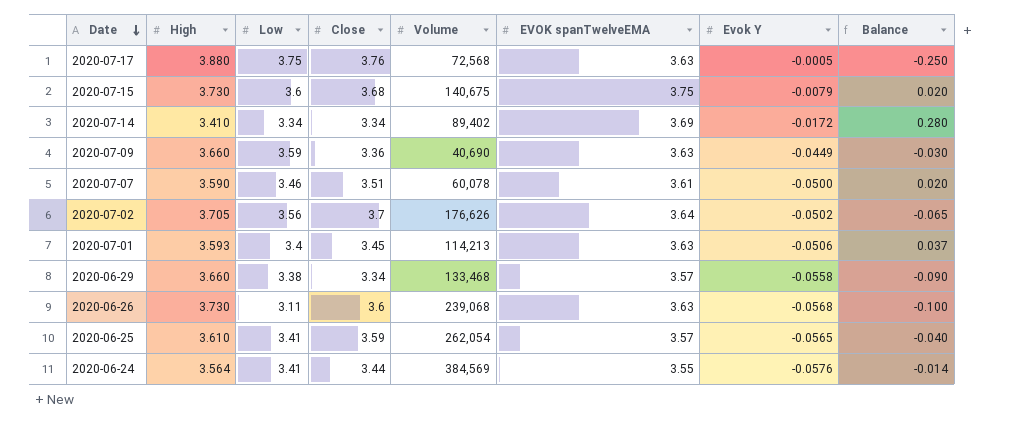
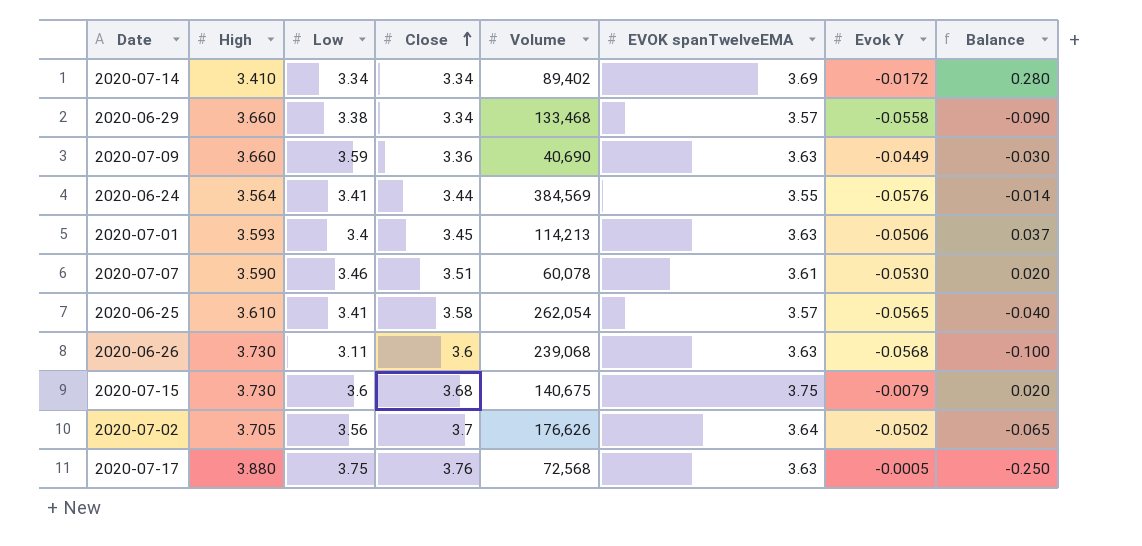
row order: Date descending -> Close ascending
2020-07-07 | Evok Y: -0.0500 -> -0.0530
2020-06-25 | Close: 3.59 -> 3.58

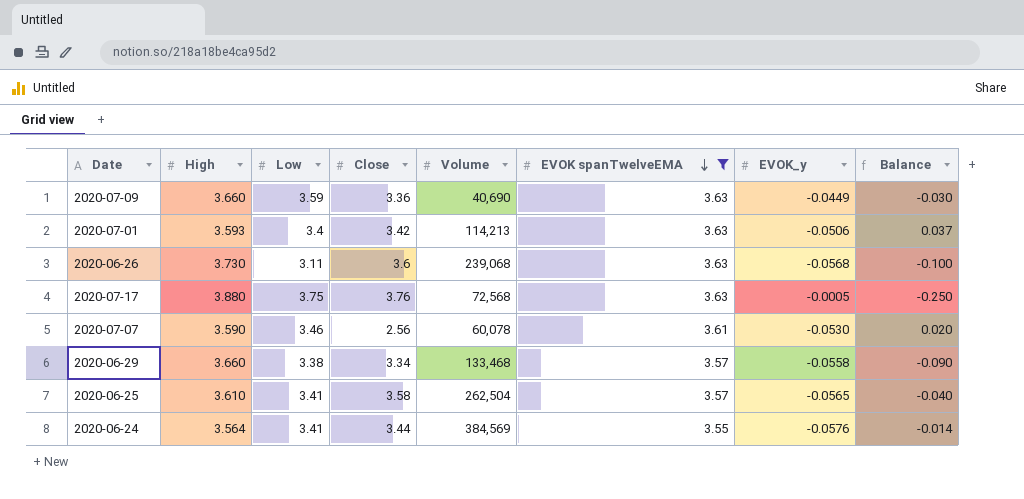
filter: none -> EVOK spanTwelveEMA <= 3.63
row order: Close ascending -> EVOK spanTwelveEMA descending
column name: Evok Y -> EVOK_y
2020-07-01 | Close: 3.45 -> 3.42
2020-07-07 | Close: 3.51 -> 2.56
2020-06-25 | Volume: 262,054 -> 262,504

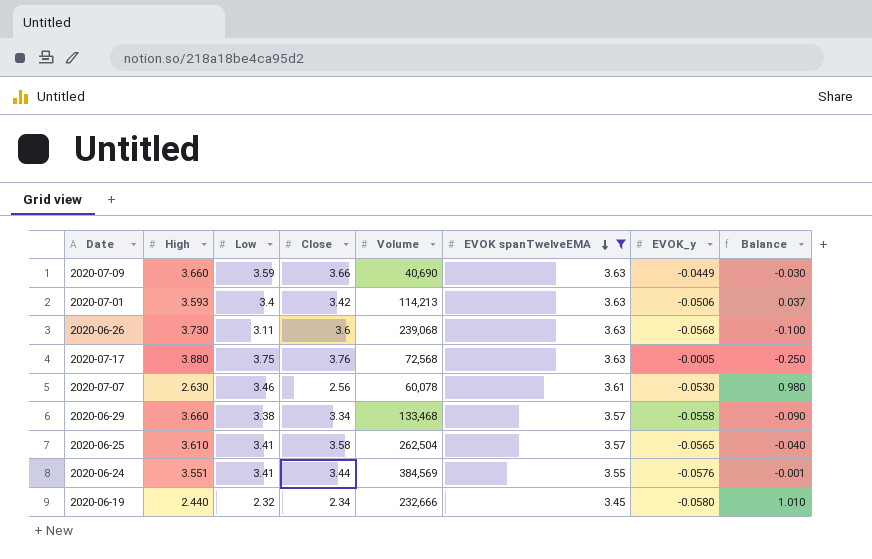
2020-07-09 | Close: 3.36 -> 3.66
2020-07-07 | High: 3.590 -> 2.630
2020-07-07 | Balance: 0.020 -> 0.980
2020-06-24 | High: 3.564 -> 3.551
2020-06-24 | Balance: -0.014 -> -0.001
row 2020-06-19: none -> 2.440 | 2.32 | 2.34 | 232,666 | 3.45 | -0.0580 | 1.010

